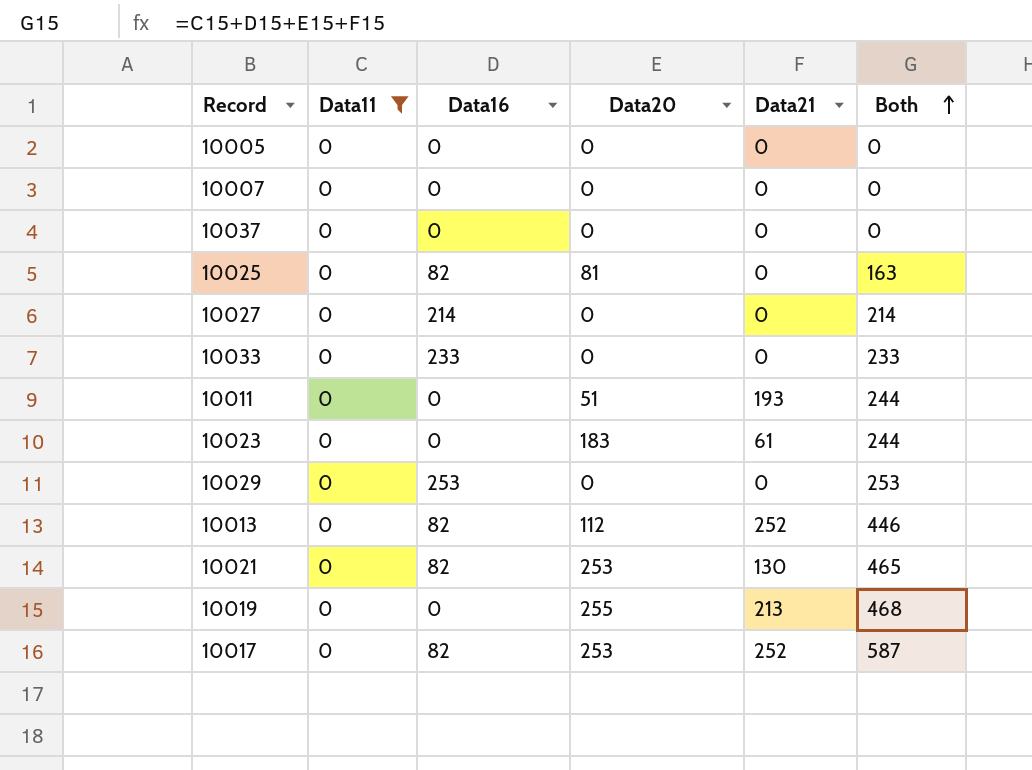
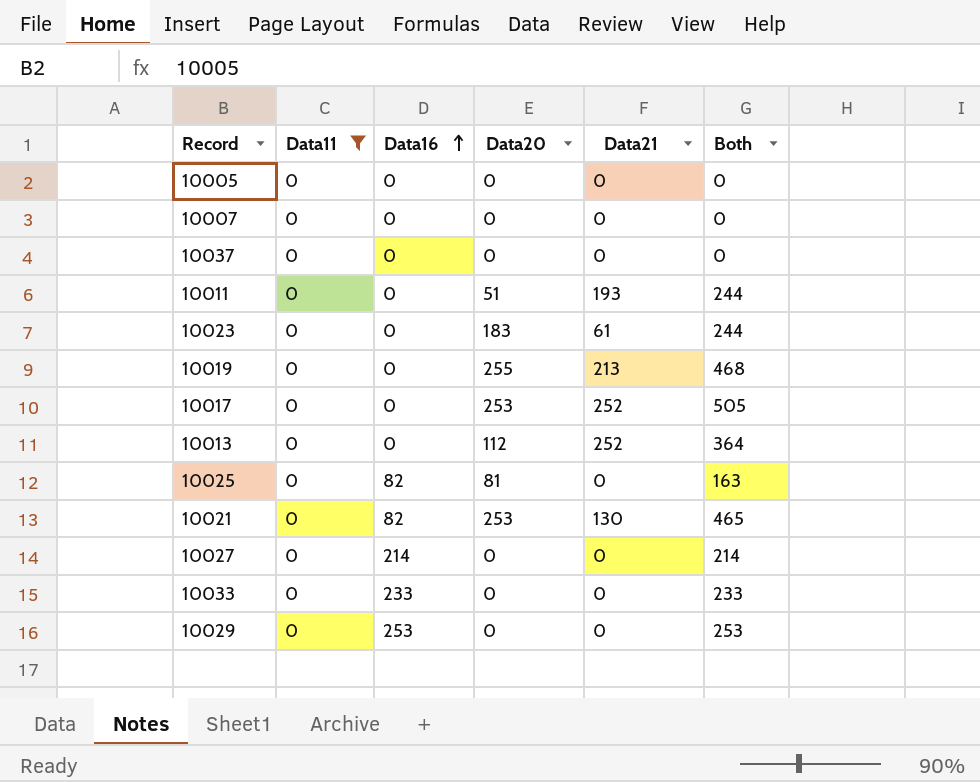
row order: Both ascending -> Data16 ascending
10017 | Data16: 82 -> 0
10017 | Both: 587 -> 505
10013 | Data16: 82 -> 0
10013 | Both: 446 -> 364

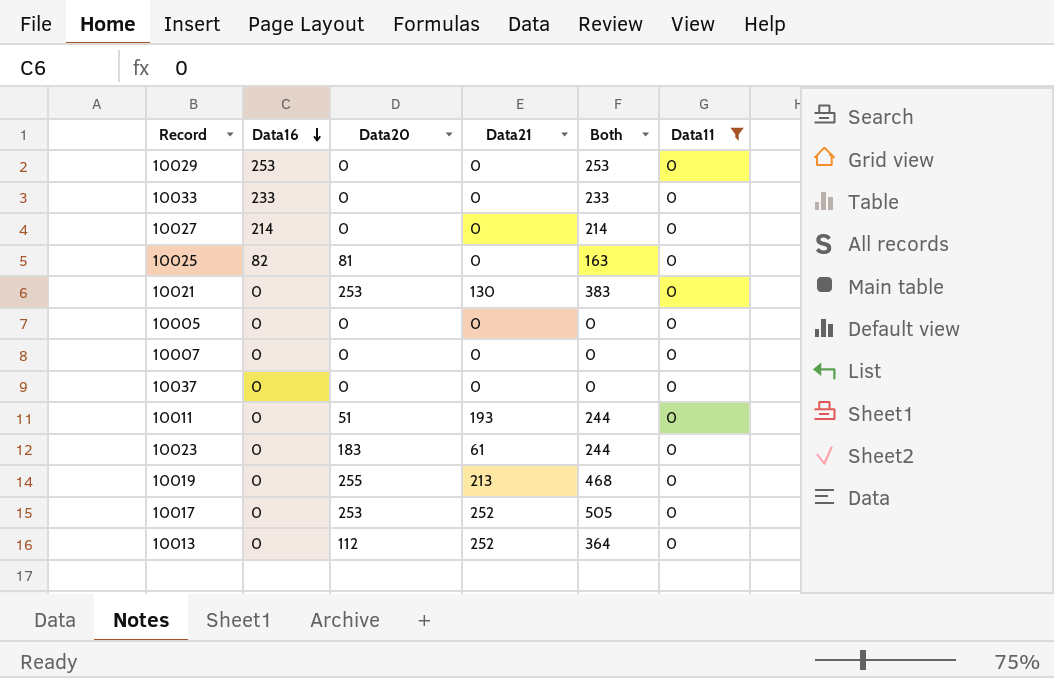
row order: Data16 ascending -> Data16 descending
column Data11 | position: 2 -> 6
10021 | Data16: 82 -> 0
10021 | Both: 465 -> 383

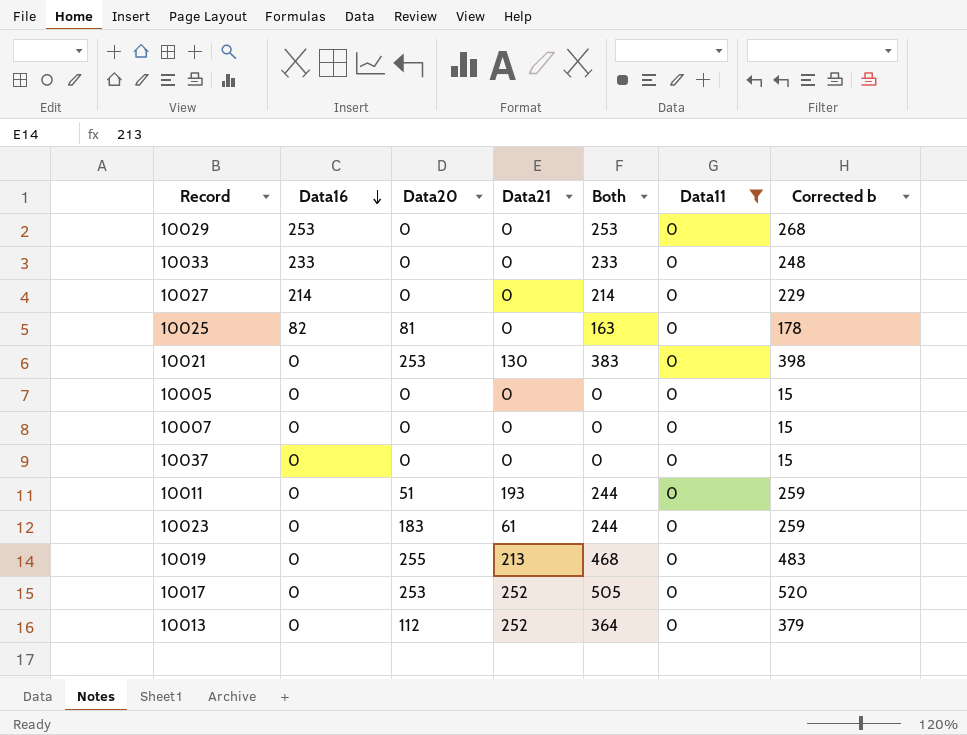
column Corrected b | formula: none -> [Both] + 15

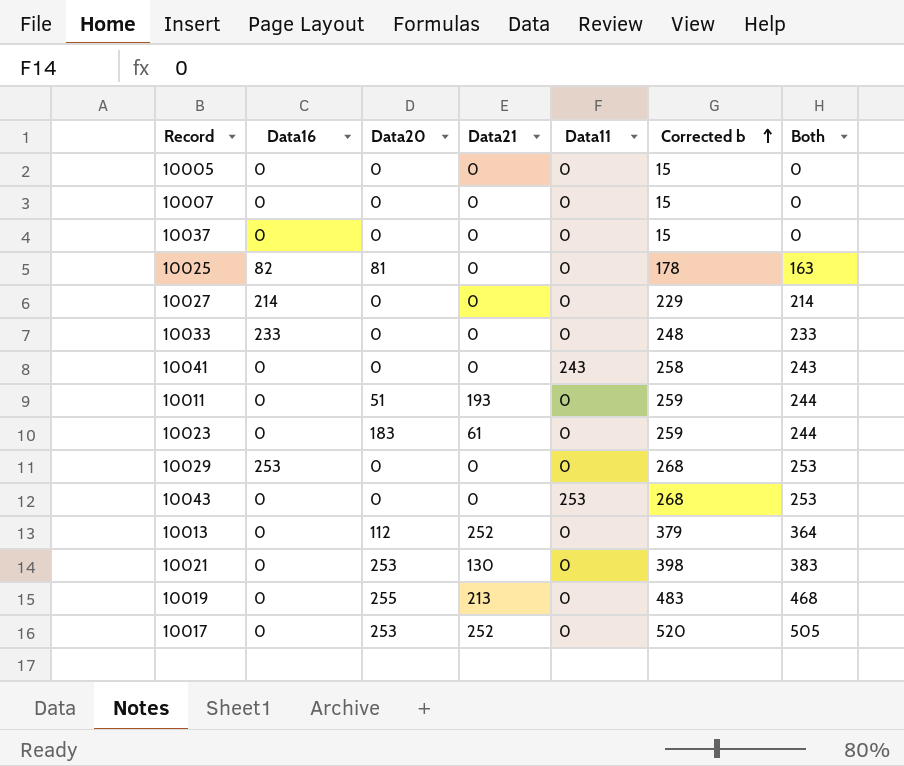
filter: Data11 = 0 -> none
row order: Data16 descending -> Corrected b ascending
column Both | position: 5 -> 7

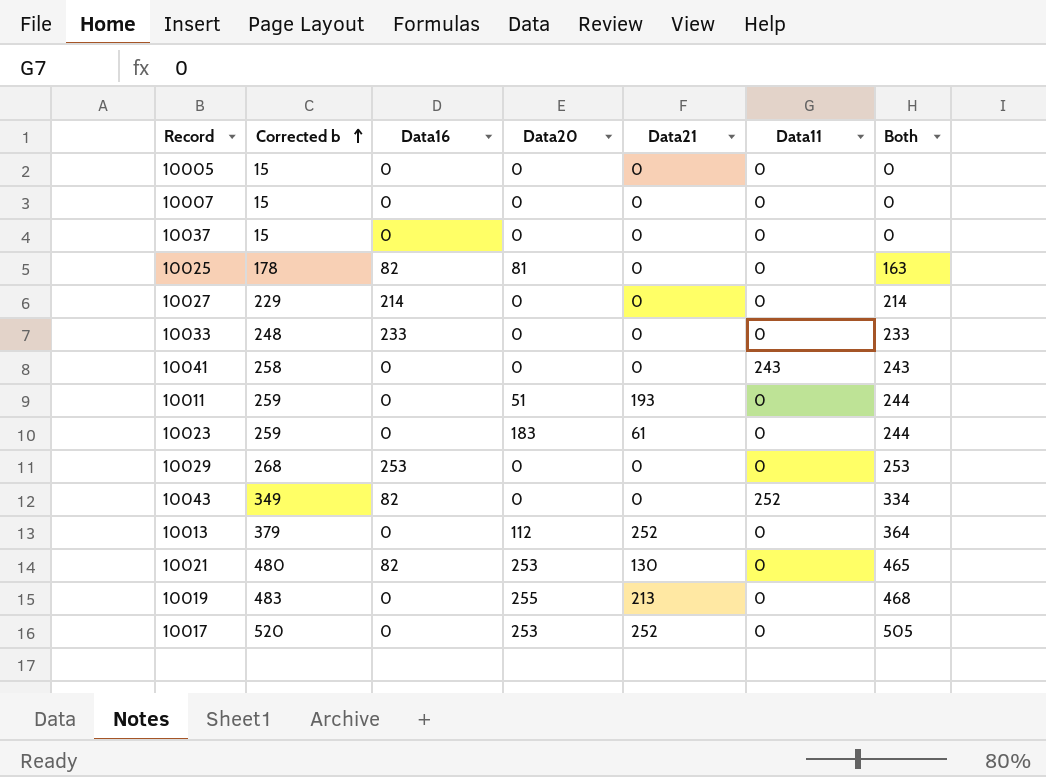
column Corrected b | position: 6 -> 2
10043 | Corrected b: 268 -> 349
10043 | Data16: 0 -> 82
10043 | Data11: 253 -> 252
10043 | Both: 253 -> 334
10021 | Corrected b: 398 -> 480
10021 | Data16: 0 -> 82
10021 | Both: 383 -> 465

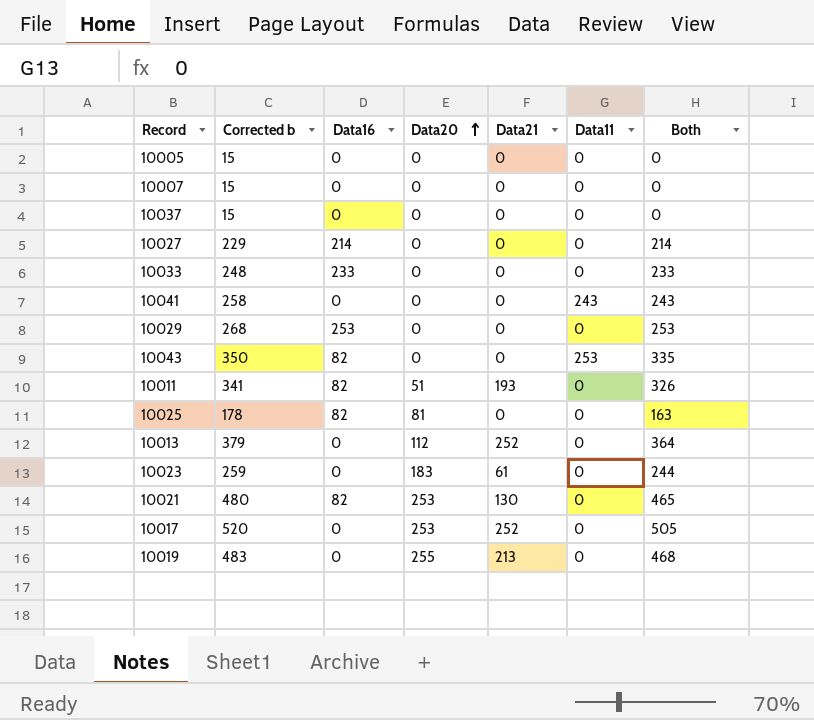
row order: Corrected b ascending -> Data20 ascending
10043 | Corrected b: 349 -> 350
10043 | Data11: 252 -> 253
10043 | Both: 334 -> 335
10011 | Corrected b: 259 -> 341
10011 | Data16: 0 -> 82
10011 | Both: 244 -> 326

